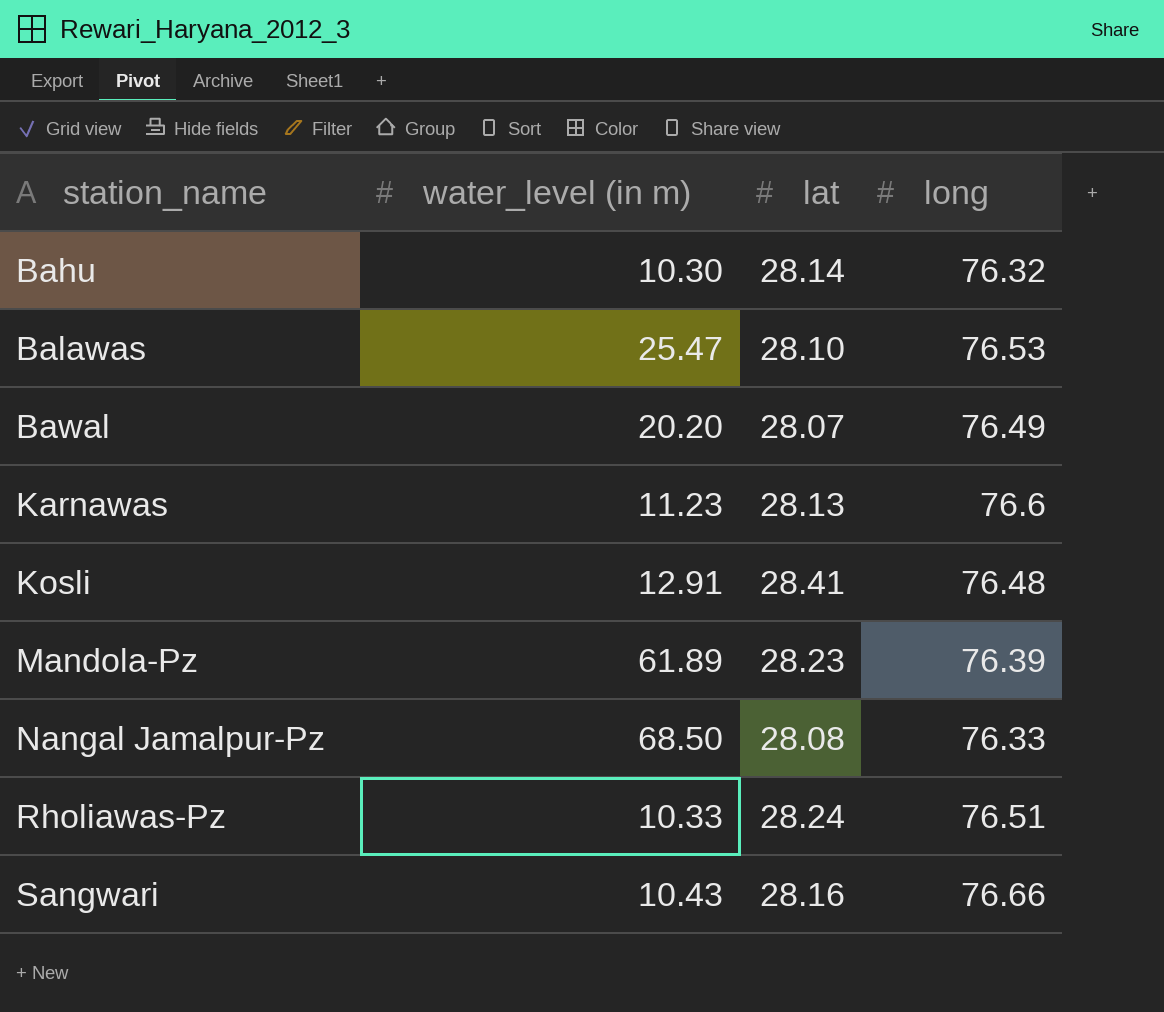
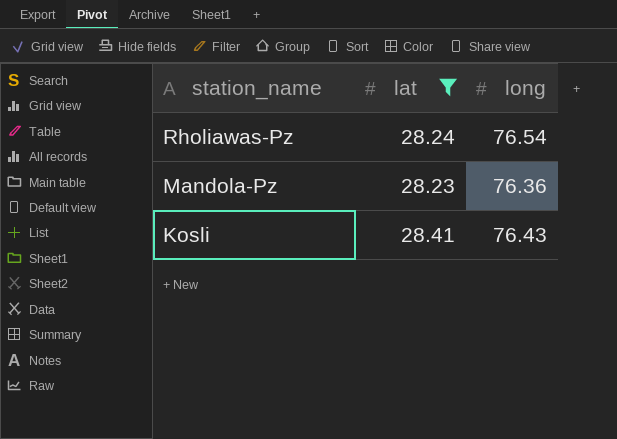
filter: none -> lat >= 28.23
row order: station_name ascending -> station_name descending
column water_level (in m) | position: 2 -> none
Rholiawas-Pz | long: 76.51 -> 76.54
Mandola-Pz | long: 76.39 -> 76.36
Kosli | long: 76.48 -> 76.43

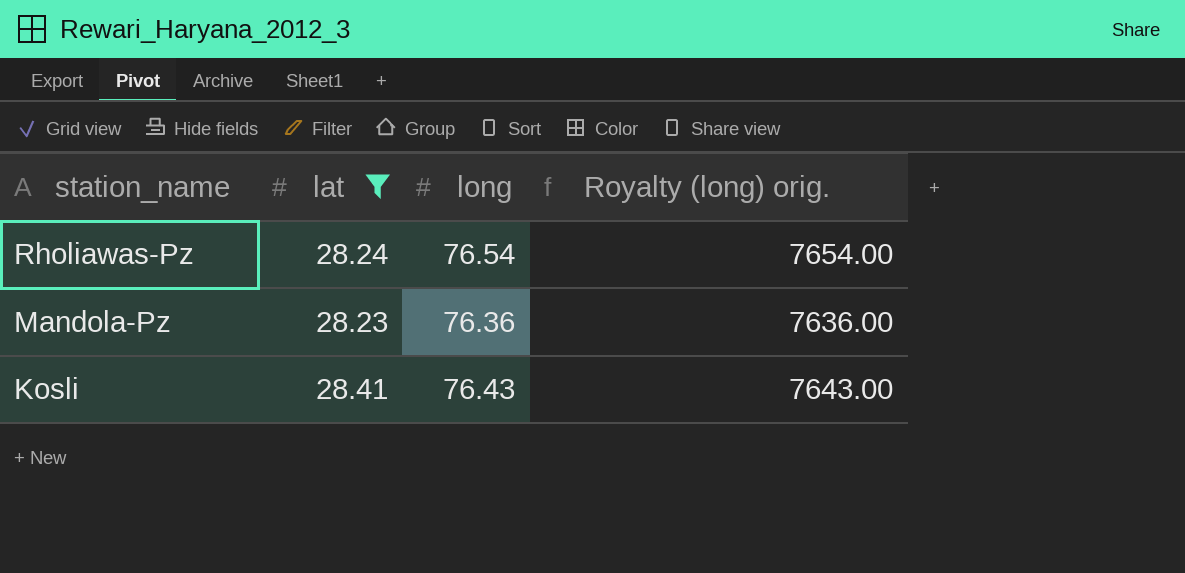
column Royalty (long) orig. | formula: none -> [long] * 100

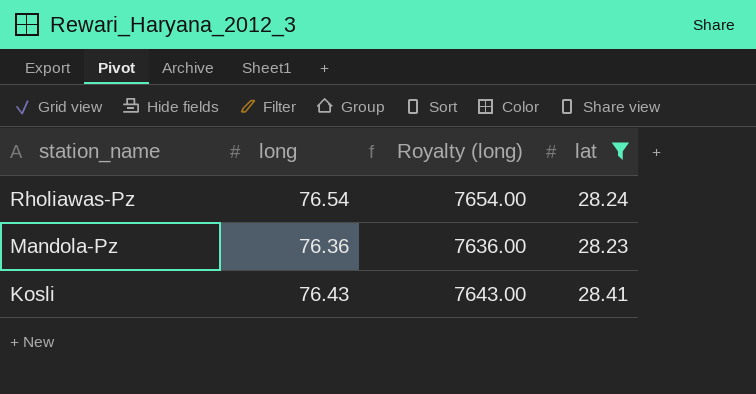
column name: Royalty (long) orig. -> Royalty (long)
column lat | position: 2 -> 4

